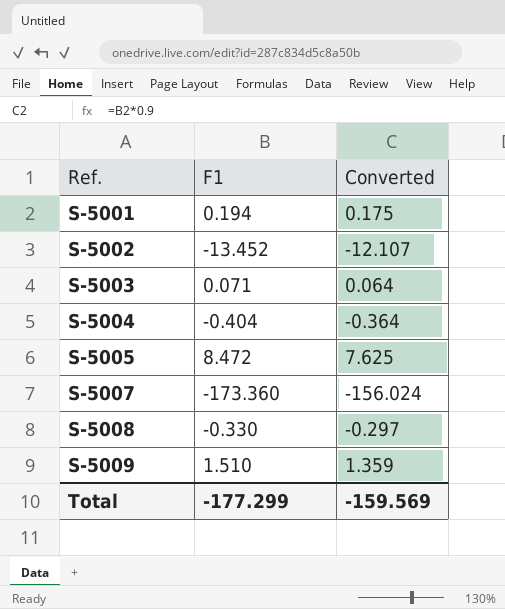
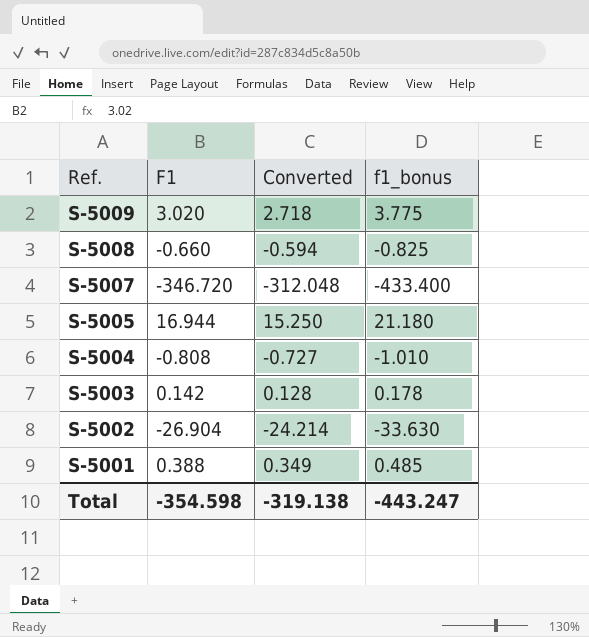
row order: Ref. ascending -> Ref. descending
column f1_bonus | formula: none -> [F1] * 1.25
S-5009 | F1: 1.510 -> 3.020
S-5009 | Converted: 1.359 -> 2.718
S-5008 | F1: -0.330 -> -0.660
S-5008 | Converted: -0.297 -> -0.594
S-5007 | F1: -173.360 -> -346.720
S-5007 | Converted: -156.024 -> -312.048
S-5005 | F1: 8.472 -> 16.944
S-5005 | Converted: 7.625 -> 15.250
S-5004 | F1: -0.404 -> -0.808
S-5004 | Converted: -0.364 -> -0.727
S-5003 | F1: 0.071 -> 0.142
S-5003 | Converted: 0.064 -> 0.128
S-5002 | F1: -13.452 -> -26.904
S-5002 | Converted: -12.107 -> -24.214
S-5001 | F1: 0.194 -> 0.388
S-5001 | Converted: 0.175 -> 0.349
Total | F1: -177.299 -> -354.598
Total | Converted: -159.569 -> -319.138

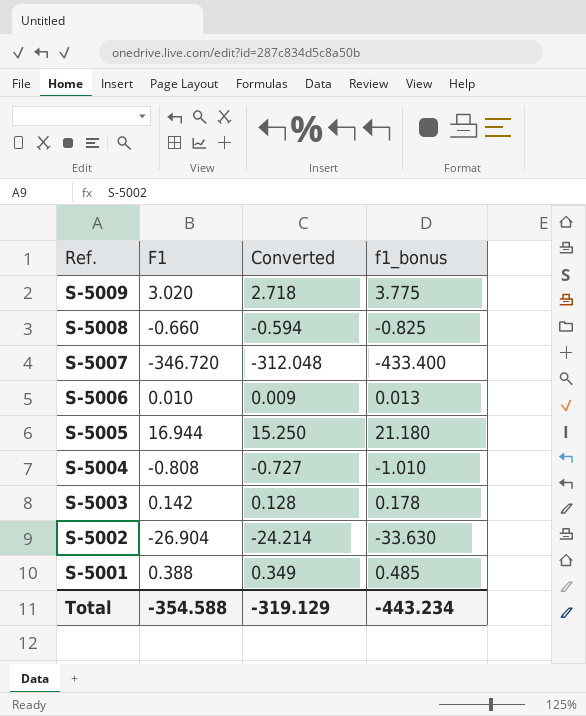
row S-5006: none -> 0.010 | 0.009 | 0.013
Total | F1: -354.598 -> -354.588
Total | Converted: -319.138 -> -319.129
Total | f1_bonus: -443.247 -> -443.234

